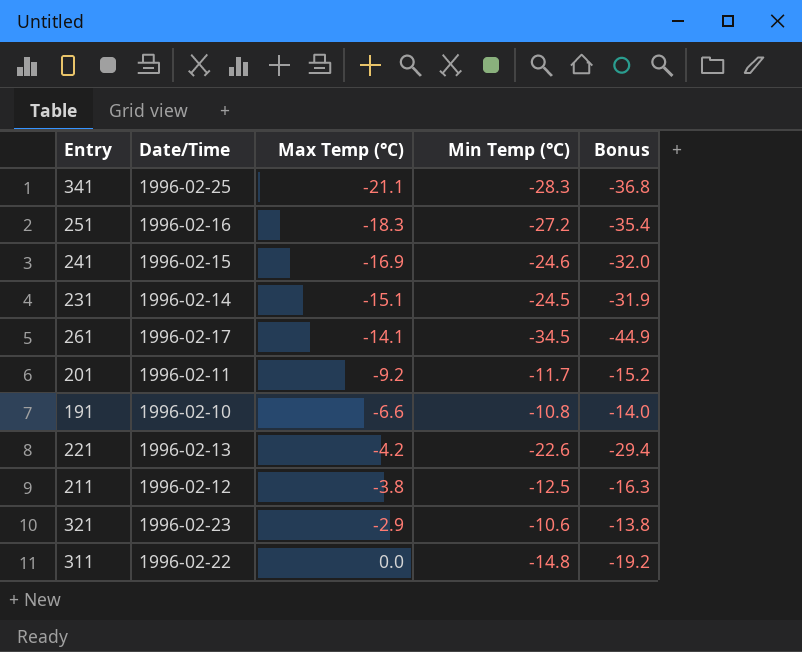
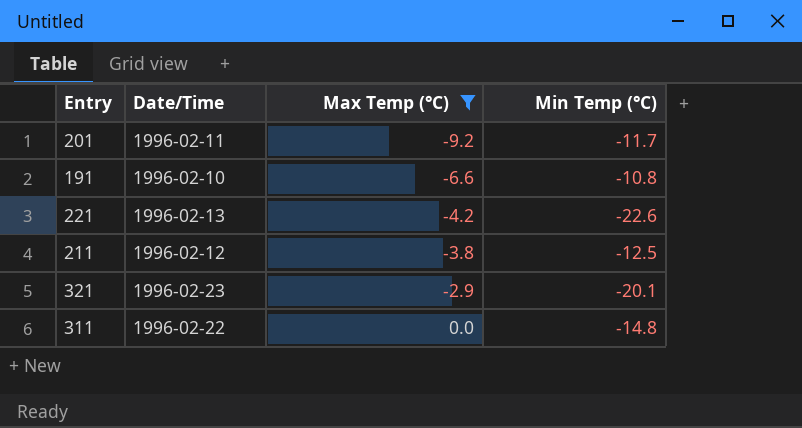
filter: none -> Max Temp (°C) >= -9.2
column Bonus | formula: [Min Temp (°C)] * 1.3 -> none
321 | Min Temp (°C): -10.6 -> -20.1

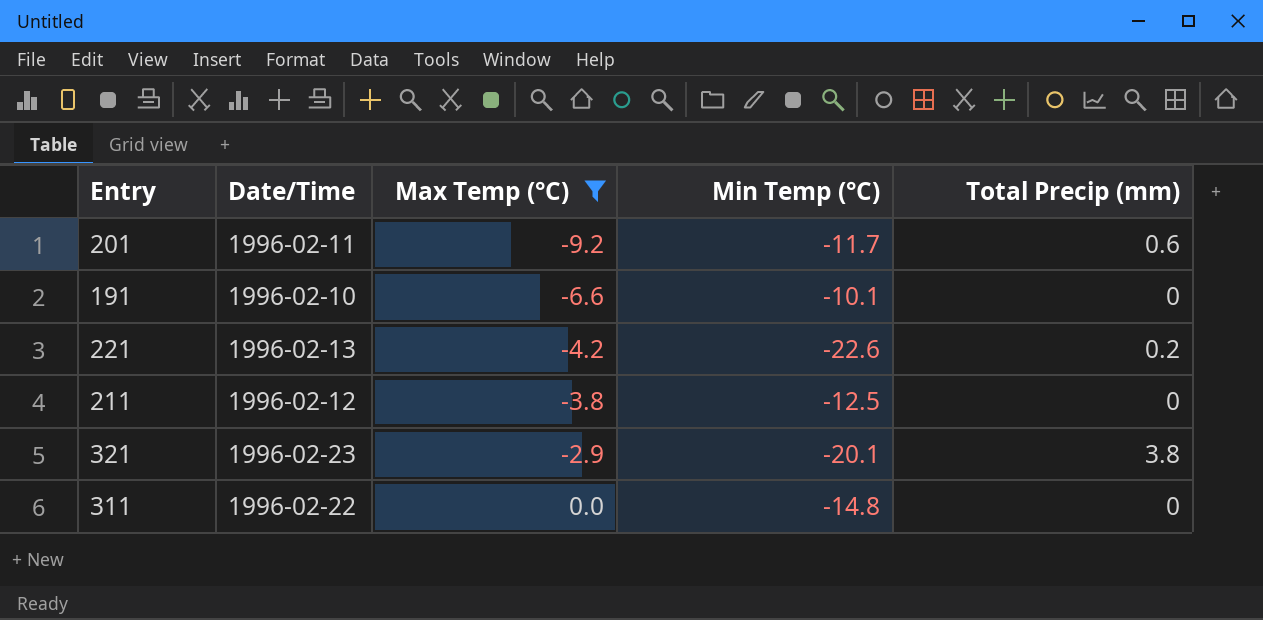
column Total Precip (mm) | position: none -> 5
191 | Min Temp (°C): -10.8 -> -10.1

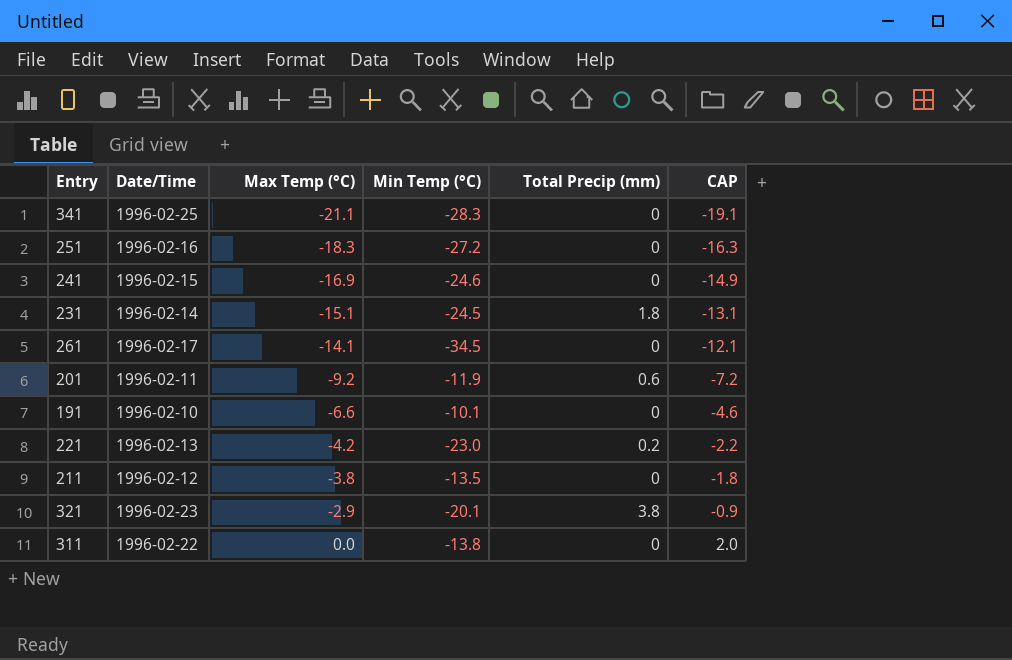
filter: Max Temp (°C) >= -9.2 -> none
column CAP | formula: none -> [Max Temp (°C)] + 2
201 | Min Temp (°C): -11.7 -> -11.9
221 | Min Temp (°C): -22.6 -> -23.0
211 | Min Temp (°C): -12.5 -> -13.5
311 | Min Temp (°C): -14.8 -> -13.8

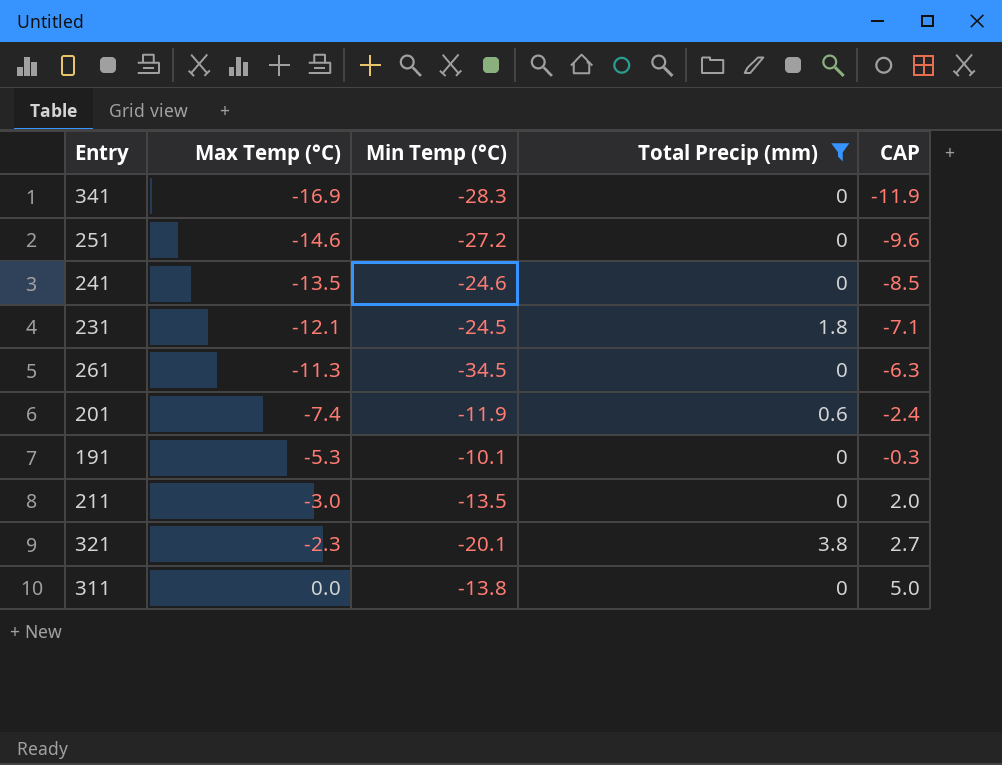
filter: none -> Total Precip (mm) != 0.2
column Date/Time | position: 2 -> none
column CAP | formula: [Max Temp (°C)] + 2 -> [Max Temp (°C)] + 5
341 | Max Temp (°C): -21.1 -> -16.9
251 | Max Temp (°C): -18.3 -> -14.6
241 | Max Temp (°C): -16.9 -> -13.5
231 | Max Temp (°C): -15.1 -> -12.1
261 | Max Temp (°C): -14.1 -> -11.3
201 | Max Temp (°C): -9.2 -> -7.4
191 | Max Temp (°C): -6.6 -> -5.3
211 | Max Temp (°C): -3.8 -> -3.0
321 | Max Temp (°C): -2.9 -> -2.3

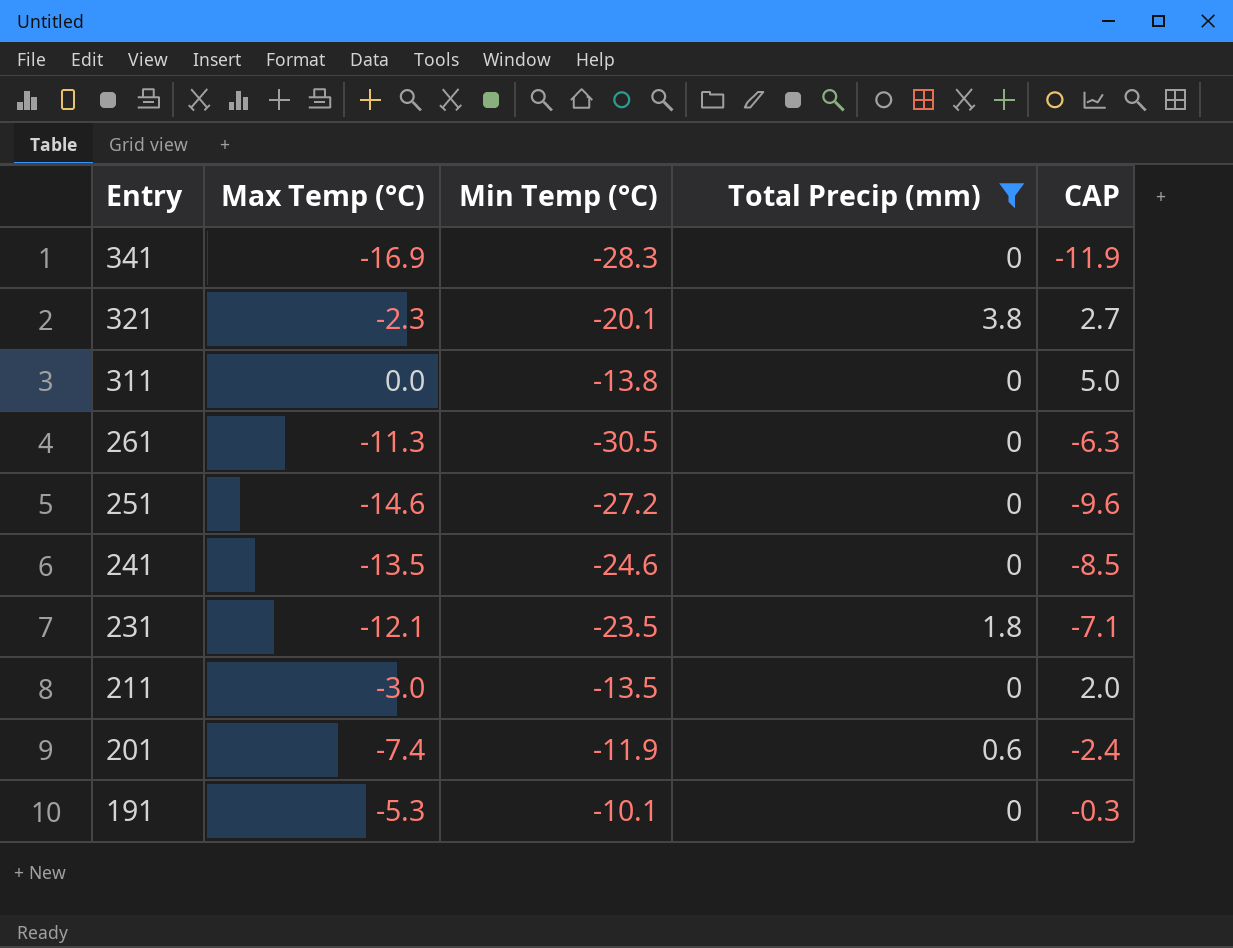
row order: Max Temp (°C) ascending -> Entry descending
261 | Min Temp (°C): -34.5 -> -30.5
231 | Min Temp (°C): -24.5 -> -23.5

